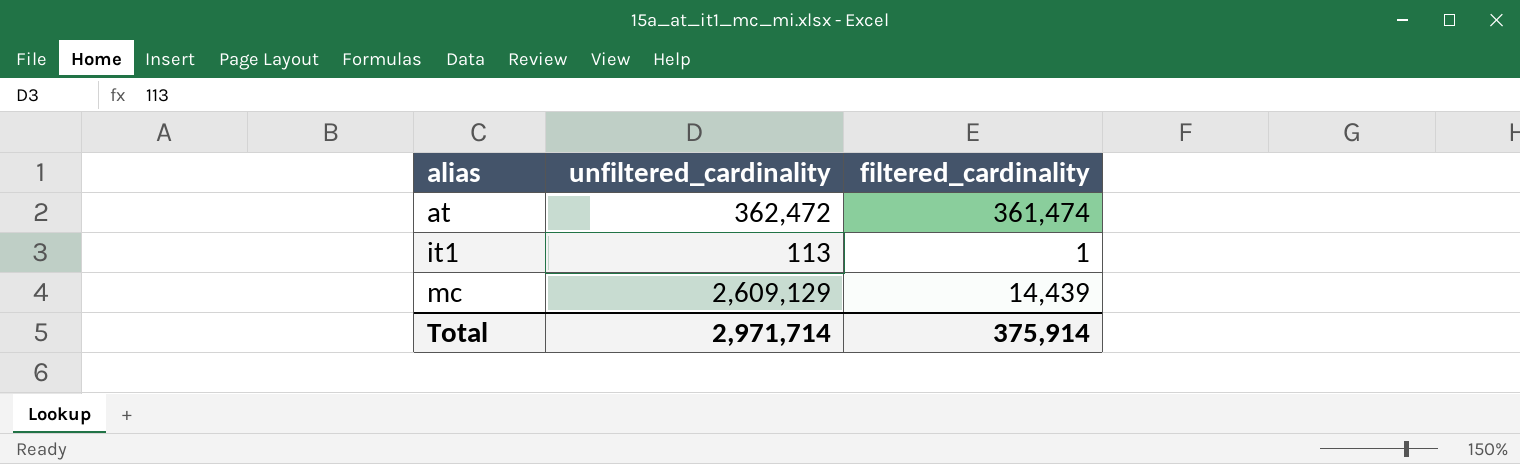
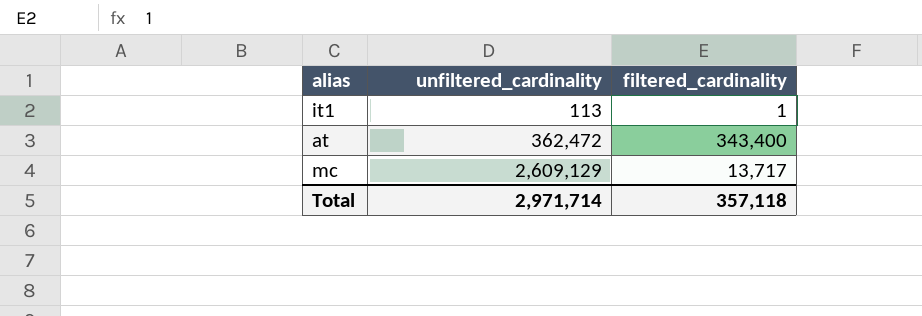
row order: alias ascending -> unfiltered_cardinality ascending
at | filtered_cardinality: 361,474 -> 343,400
mc | filtered_cardinality: 14,439 -> 13,717
Total | filtered_cardinality: 375,914 -> 357,118

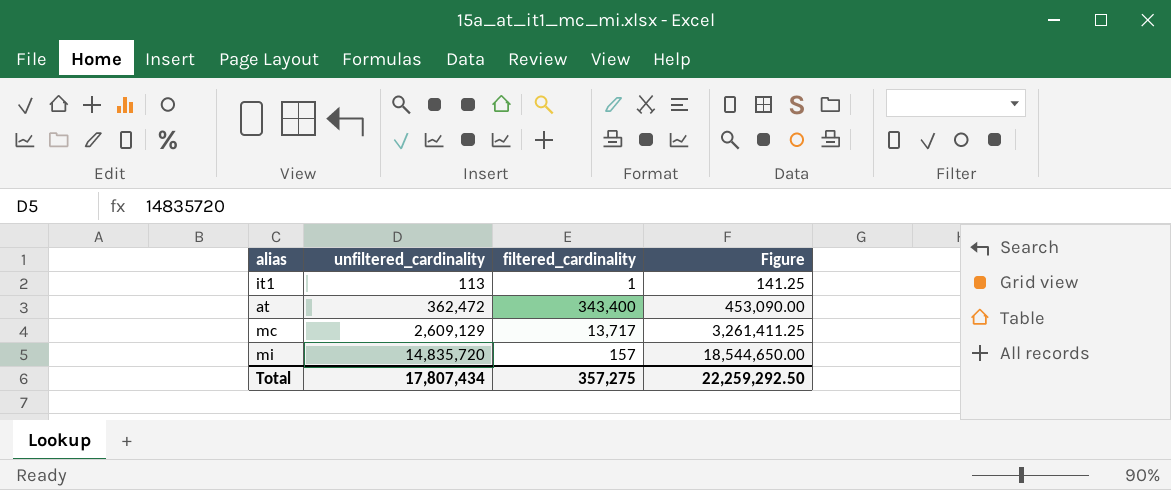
column Figure | formula: none -> [unfiltered_cardinality] * 1.25
row mi: none -> 14,835,720 | 157 | 18,544,650.00
Total | unfiltered_cardinality: 2,971,714 -> 17,807,434
Total | filtered_cardinality: 357,118 -> 357,275

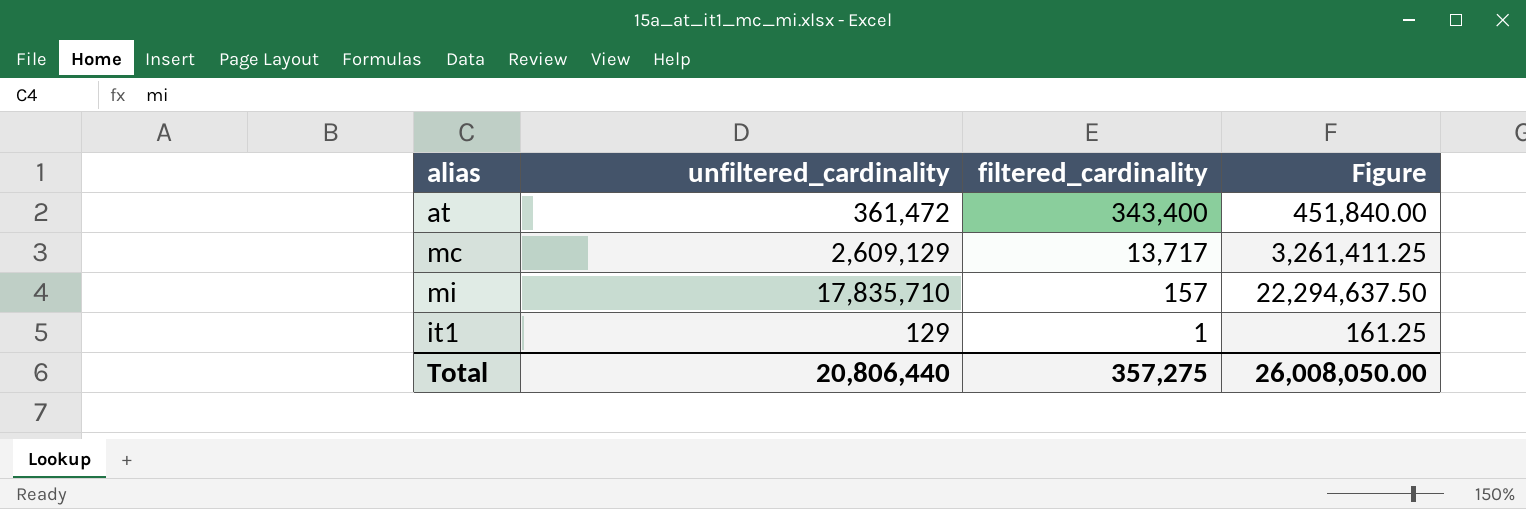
row order: unfiltered_cardinality ascending -> filtered_cardinality descending
at | unfiltered_cardinality: 362,472 -> 361,472
at | Figure: 453,090.00 -> 451,840.00
mi | unfiltered_cardinality: 14,835,720 -> 17,835,710
mi | Figure: 18,544,650.00 -> 22,294,637.50
it1 | unfiltered_cardinality: 113 -> 129
it1 | Figure: 141.25 -> 161.25
Total | unfiltered_cardinality: 17,807,434 -> 20,806,440
Total | Figure: 22,259,292.50 -> 26,008,050.00

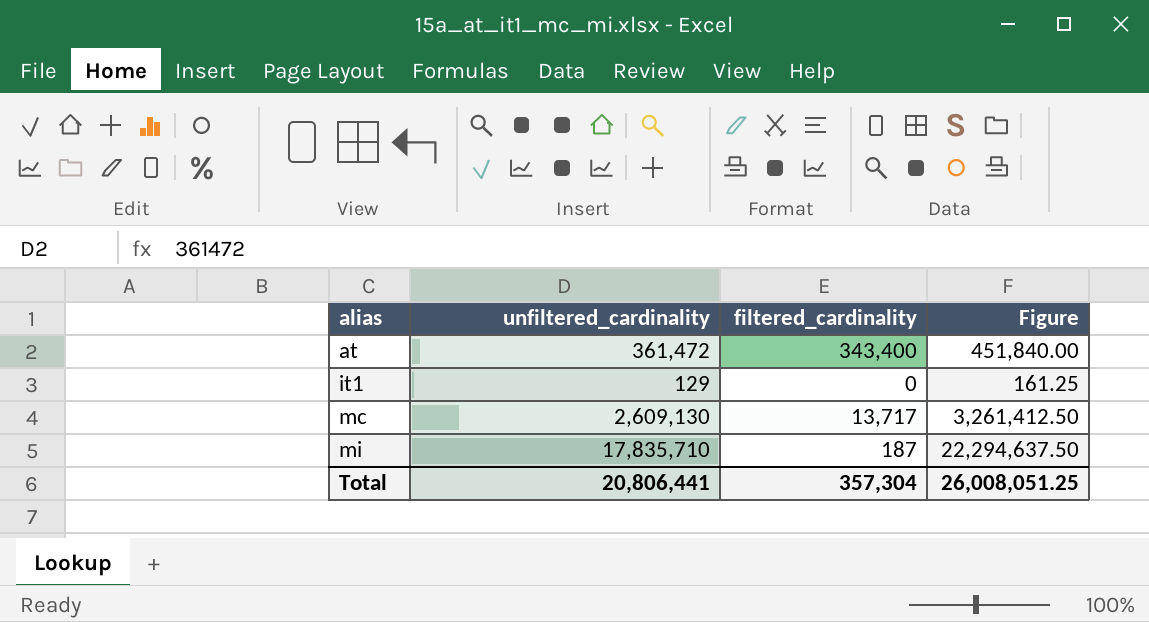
row order: filtered_cardinality descending -> alias ascending
it1 | filtered_cardinality: 1 -> 0
mc | unfiltered_cardinality: 2,609,129 -> 2,609,130
mc | Figure: 3,261,411.25 -> 3,261,412.50
mi | filtered_cardinality: 157 -> 187
Total | unfiltered_cardinality: 20,806,440 -> 20,806,441
Total | filtered_cardinality: 357,275 -> 357,304
Total | Figure: 26,008,050.00 -> 26,008,051.25

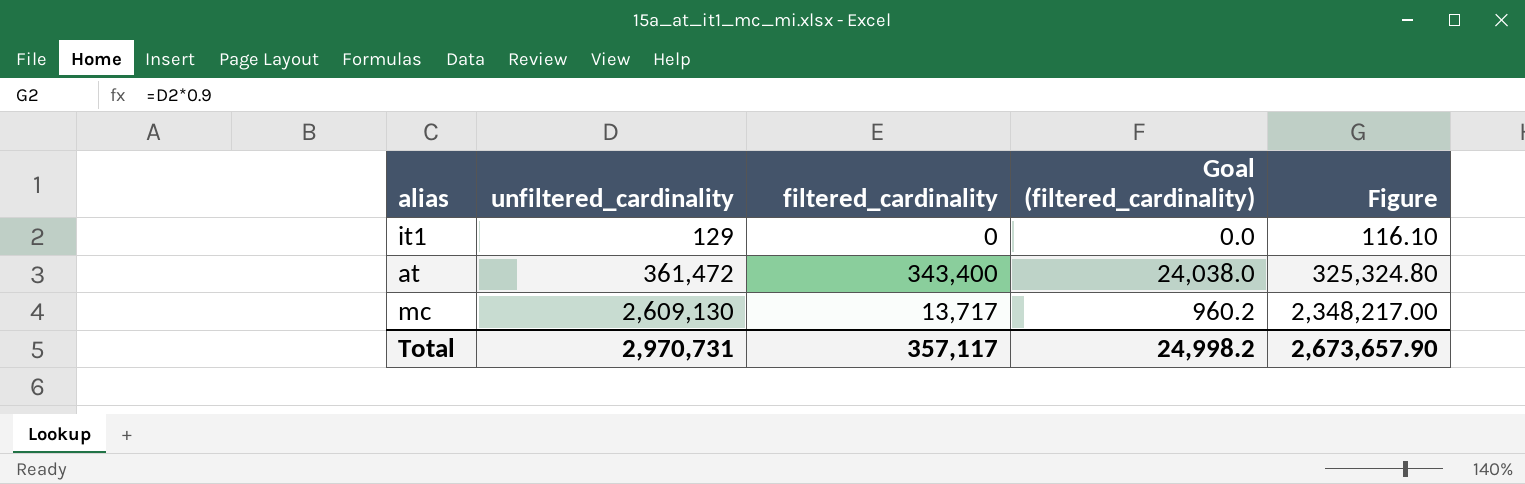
row order: alias ascending -> unfiltered_cardinality ascending
column Goal (filtered_cardinality) | formula: none -> [filtered_cardinality] * 0.07
column Figure | formula: [unfiltered_cardinality] * 1.25 -> [unfiltered_cardinality] * 0.9
row mi: 17,835,710 | 187 | 22,294,637.50 -> none
Total | unfiltered_cardinality: 20,806,441 -> 2,970,731
Total | filtered_cardinality: 357,304 -> 357,117
Total | Figure: 26,008,051.25 -> 2,673,657.90

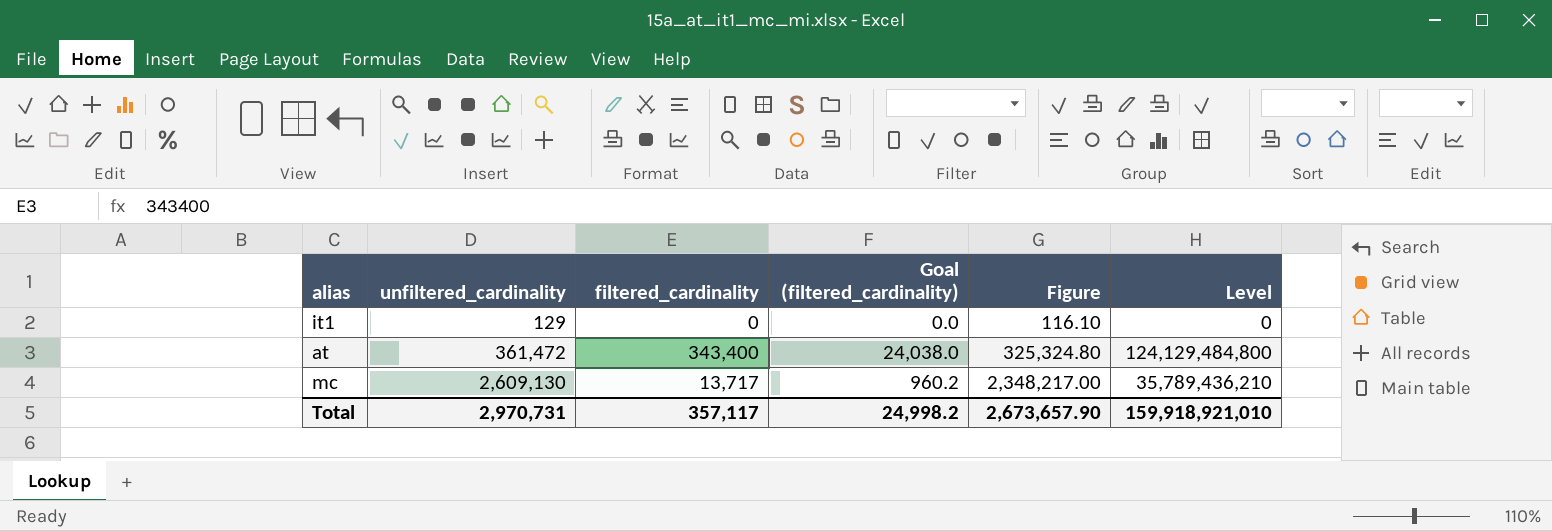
column Level | formula: none -> [unfiltered_cardinality] * [filtered_cardinality]

